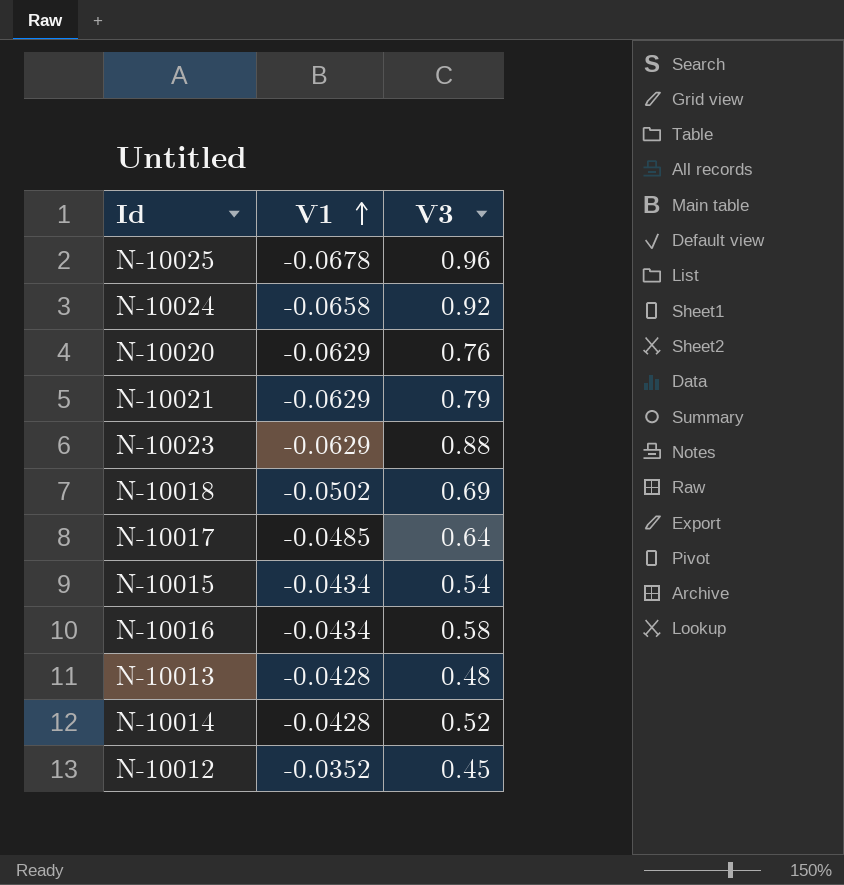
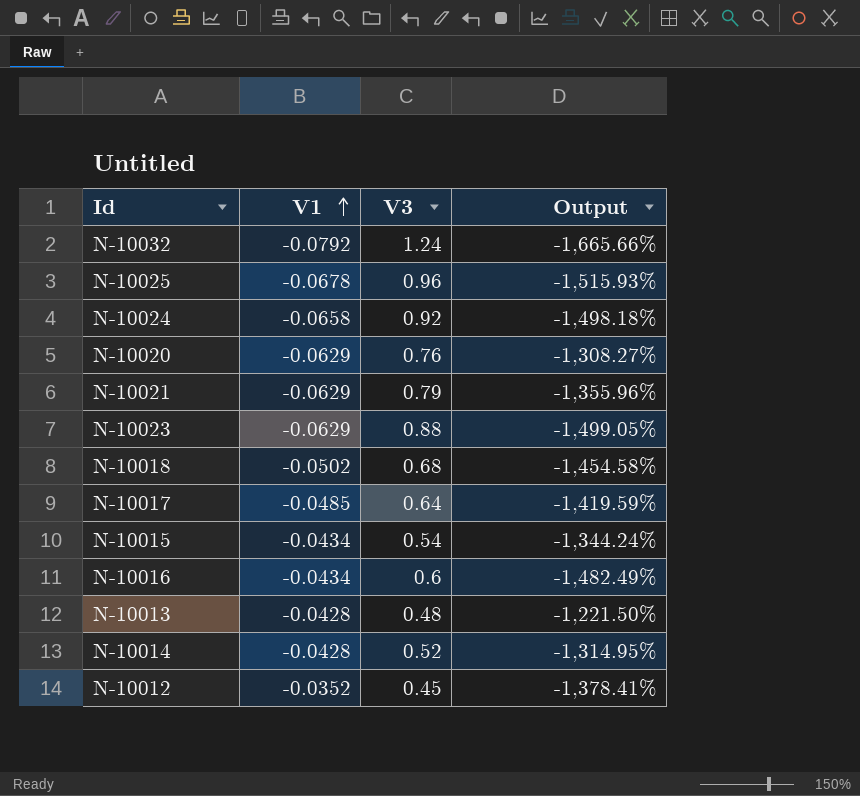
column Output | formula: none -> ([V3] - [V1]) / [V1]
row N-10032: none -> -0.0792 | 1.24 | -1,665.66%
N-10018 | V3: 0.69 -> 0.68
N-10016 | V3: 0.58 -> 0.6

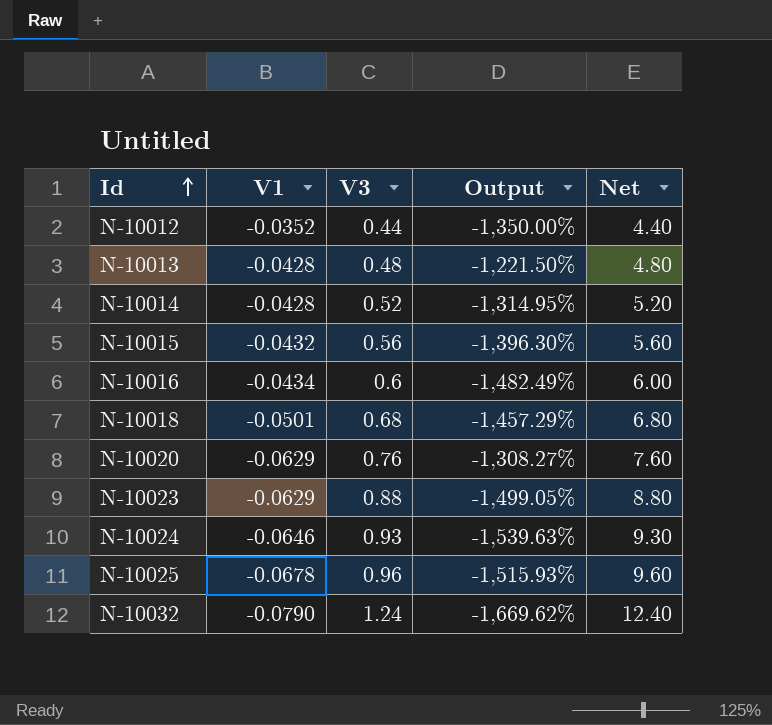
row order: V1 ascending -> Id ascending
column Net | formula: none -> [V3] * 10
row N-10021: -0.0629 | 0.79 | -1,355.96% -> none
row N-10017: -0.0485 | 0.64 | -1,419.59% -> none
N-10012 | V3: 0.45 -> 0.44
N-10012 | Output: -1,378.41% -> -1,350.00%
N-10015 | V1: -0.0434 -> -0.0432
N-10015 | V3: 0.54 -> 0.56
N-10015 | Output: -1,344.24% -> -1,396.30%
N-10018 | V1: -0.0502 -> -0.0501
N-10018 | Output: -1,454.58% -> -1,457.29%
N-10024 | V1: -0.0658 -> -0.0646
N-10024 | V3: 0.92 -> 0.93
N-10024 | Output: -1,498.18% -> -1,539.63%
N-10032 | V1: -0.0792 -> -0.0790
N-10032 | Output: -1,665.66% -> -1,669.62%

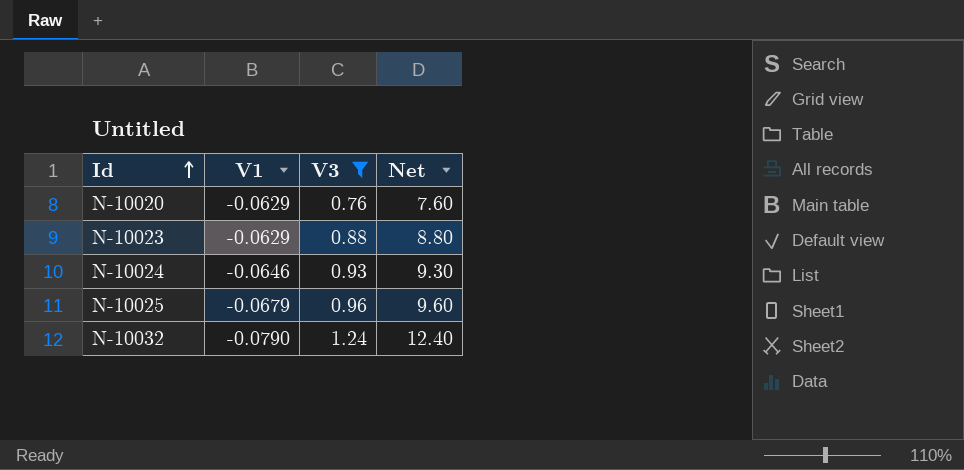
filter: none -> V3 >= 0.76
column Output | formula: ([V3] - [V1]) / [V1] -> none
N-10025 | V1: -0.0678 -> -0.0679

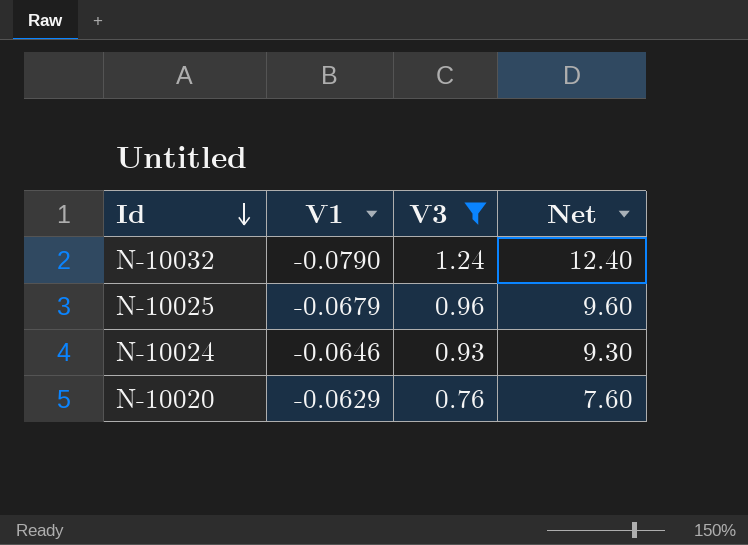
row order: Id ascending -> Id descending
row N-10023: -0.0629 | 0.88 | 8.80 -> none

